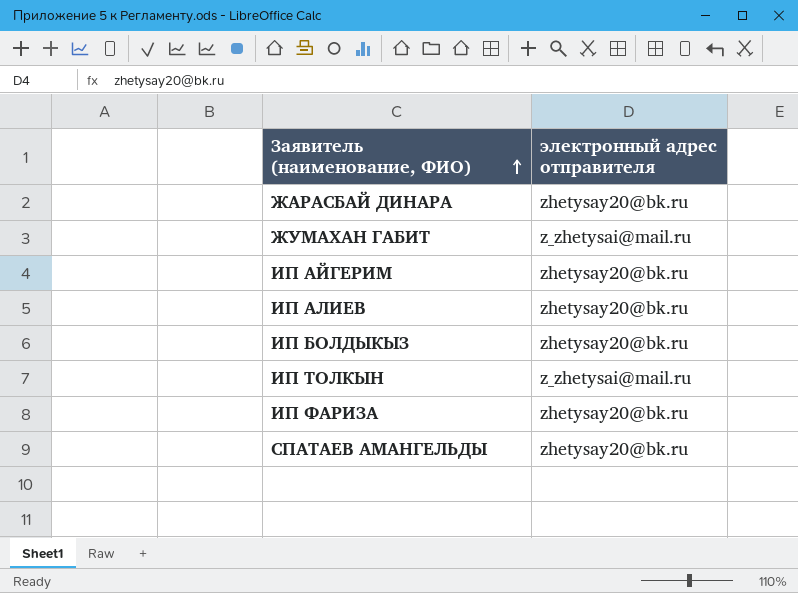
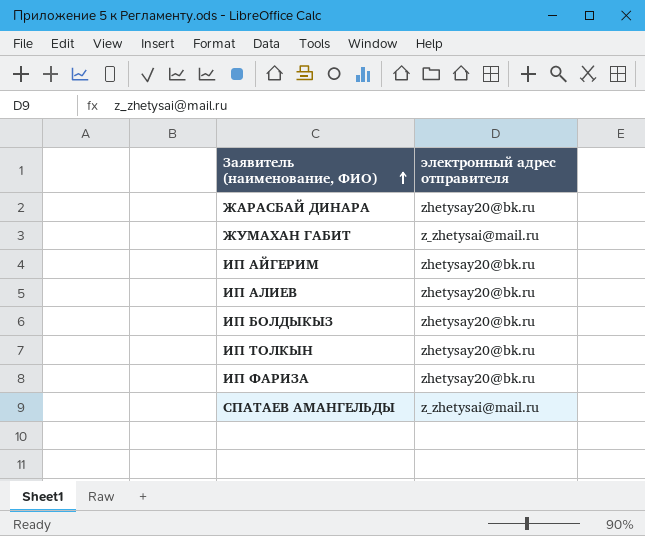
ИП ТОЛКЫН | электронный адрес отправителя: z_zhetysai@mail.ru -> zhetysay20@bk.ru
СПАТАЕВ АМАНГЕЛЬДЫ | электронный адрес отправителя: zhetysay20@bk.ru -> z_zhetysai@mail.ru

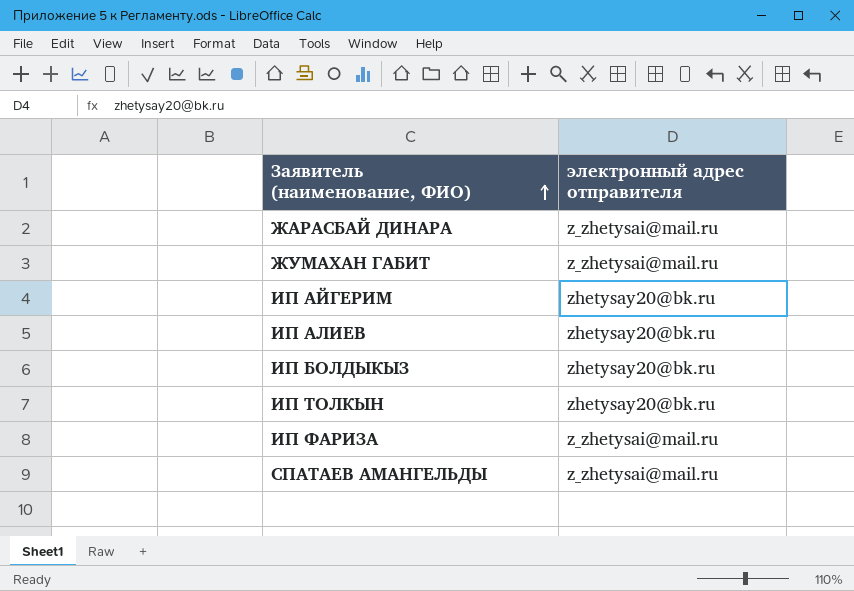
ЖАРАСБАЙ ДИНАРА | электронный адрес отправителя: zhetysay20@bk.ru -> z_zhetysai@mail.ru
ИП ФАРИЗА | электронный адрес отправителя: zhetysay20@bk.ru -> z_zhetysai@mail.ru

